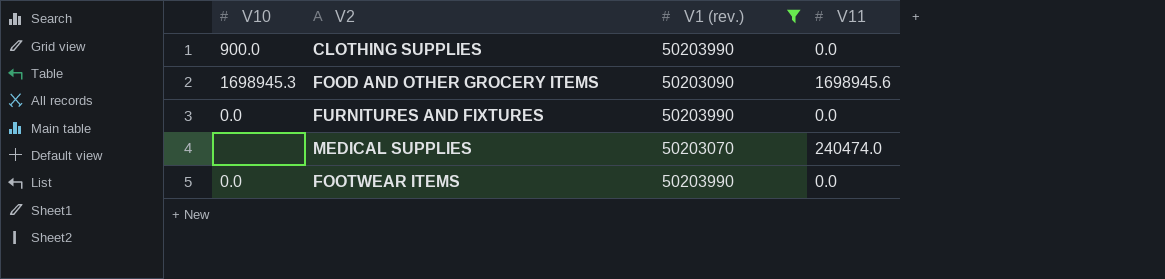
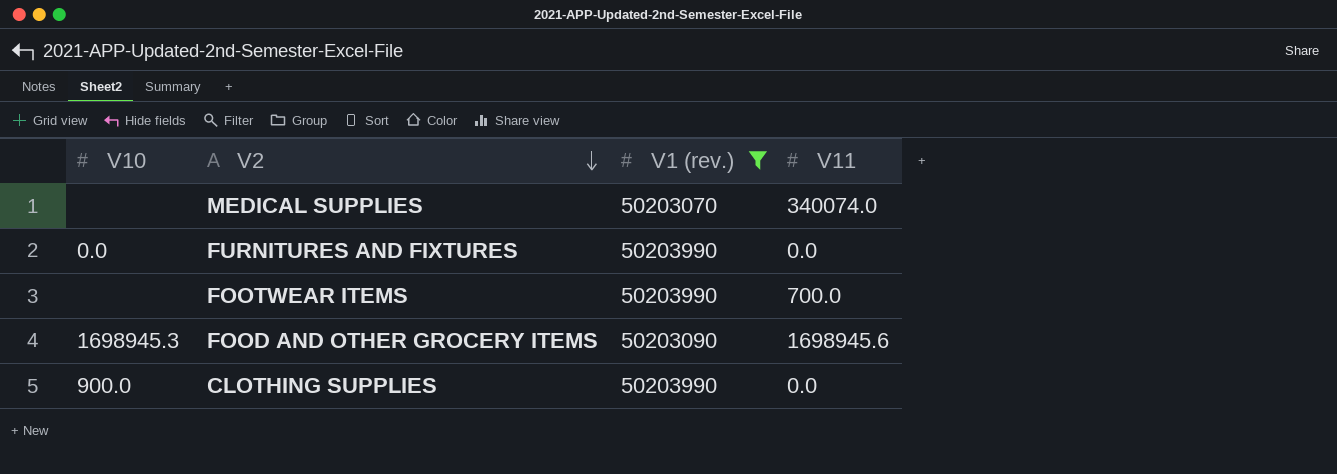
row order: none -> V2 descending
MEDICAL SUPPLIES | V11: 240474.0 -> 340074.0
FOOTWEAR ITEMS | V10: 0.0 -> none
FOOTWEAR ITEMS | V11: 0.0 -> 700.0

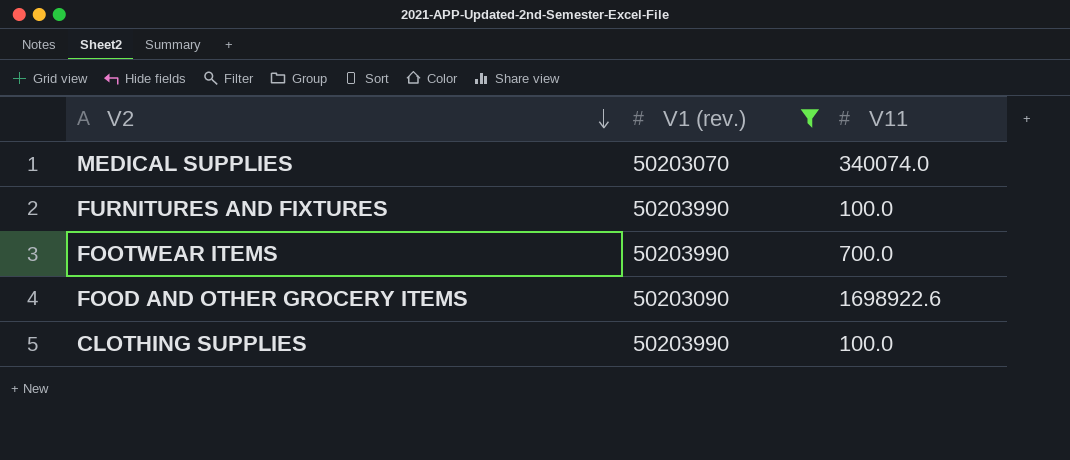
column V10 | position: 1 -> none
FURNITURES AND FIXTURES | V11: 0.0 -> 100.0
FOOD AND OTHER GROCERY ITEMS | V11: 1698945.6 -> 1698922.6
CLOTHING SUPPLIES | V11: 0.0 -> 100.0

